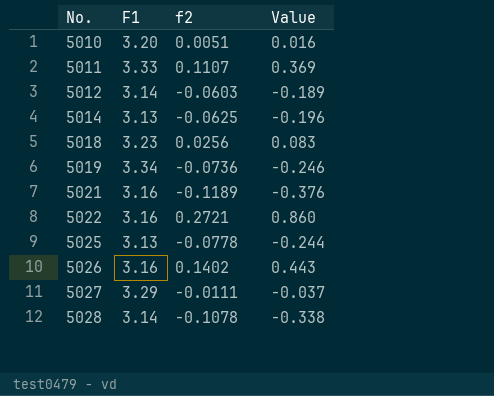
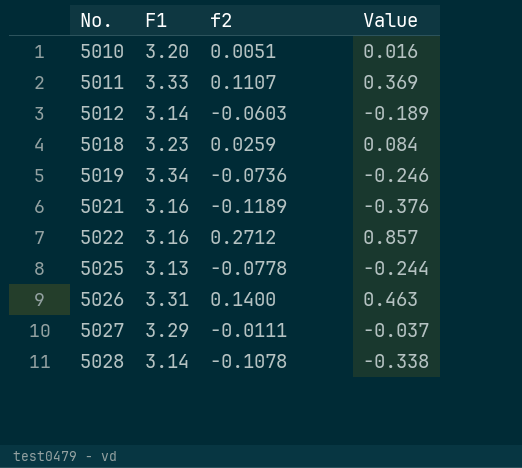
row 5014: 3.13 | -0.0625 | -0.196 -> none
5018 | f2: 0.0256 -> 0.0259
5018 | Value: 0.083 -> 0.084
5022 | f2: 0.2721 -> 0.2712
5022 | Value: 0.860 -> 0.857
5026 | F1: 3.16 -> 3.31
5026 | f2: 0.1402 -> 0.1400
5026 | Value: 0.443 -> 0.463

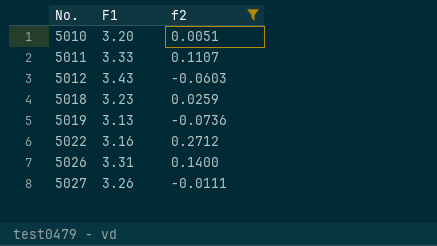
filter: none -> f2 >= -0.0736
column Value | formula: [F1] * [f2] -> none
5012 | F1: 3.14 -> 3.43
5019 | F1: 3.34 -> 3.13
5027 | F1: 3.29 -> 3.26

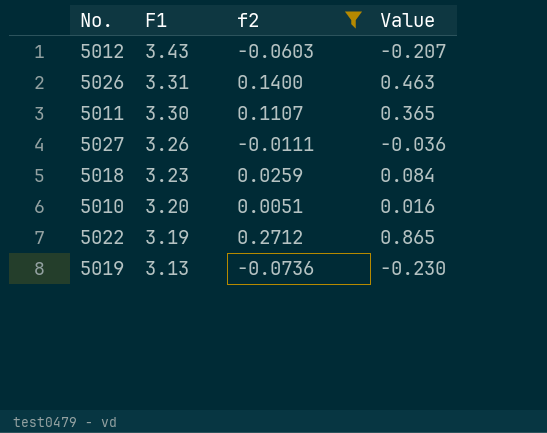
row order: No. ascending -> F1 descending
column Value | formula: none -> [F1] * [f2]
5011 | F1: 3.33 -> 3.30
5022 | F1: 3.16 -> 3.19

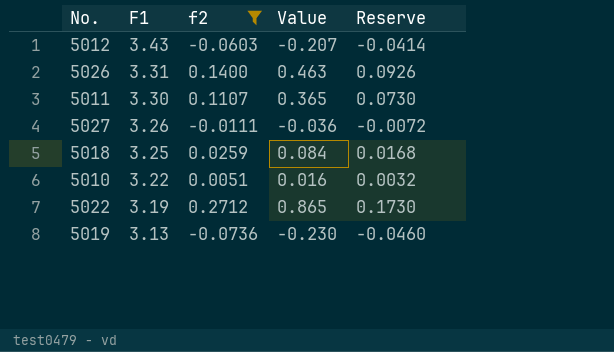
column Reserve | formula: none -> [Value] * 0.2
5018 | F1: 3.23 -> 3.25
5010 | F1: 3.20 -> 3.22

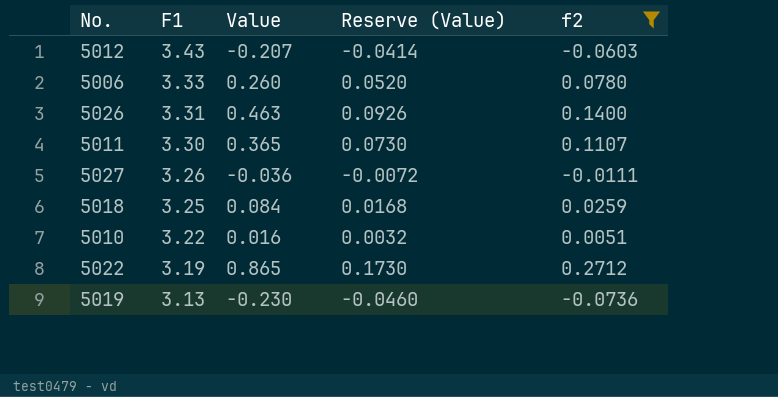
column name: Reserve -> Reserve (Value)
column f2 | position: 3 -> 5
row 5006: none -> 3.33 | 0.260 | 0.0520 | 0.0780

